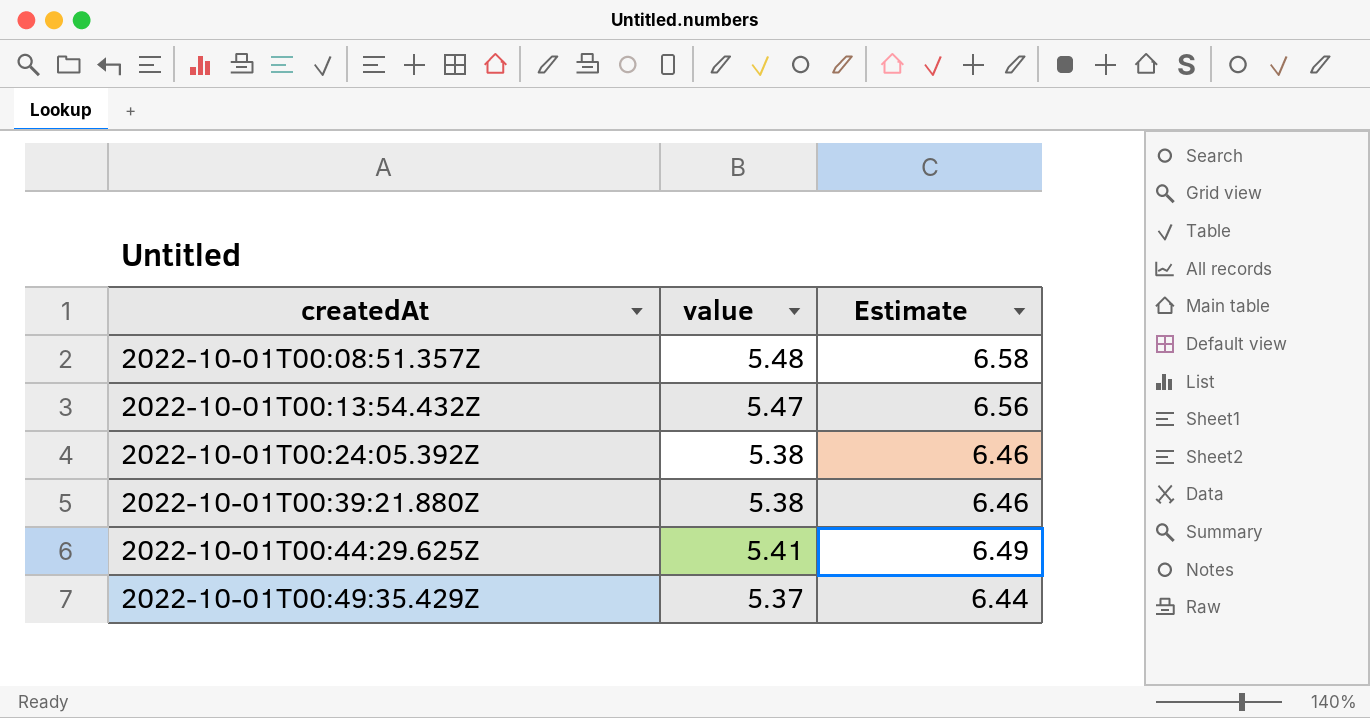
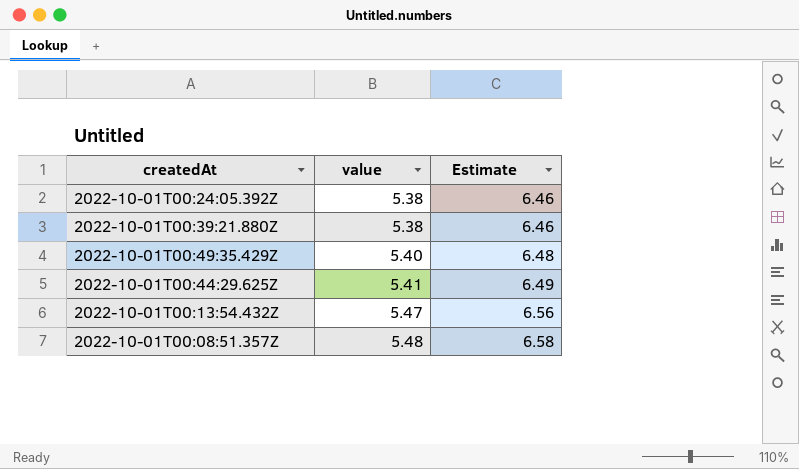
row order: createdAt ascending -> value ascending
2022-10-01T00:49:35.429Z | value: 5.37 -> 5.40
2022-10-01T00:49:35.429Z | Estimate: 6.44 -> 6.48

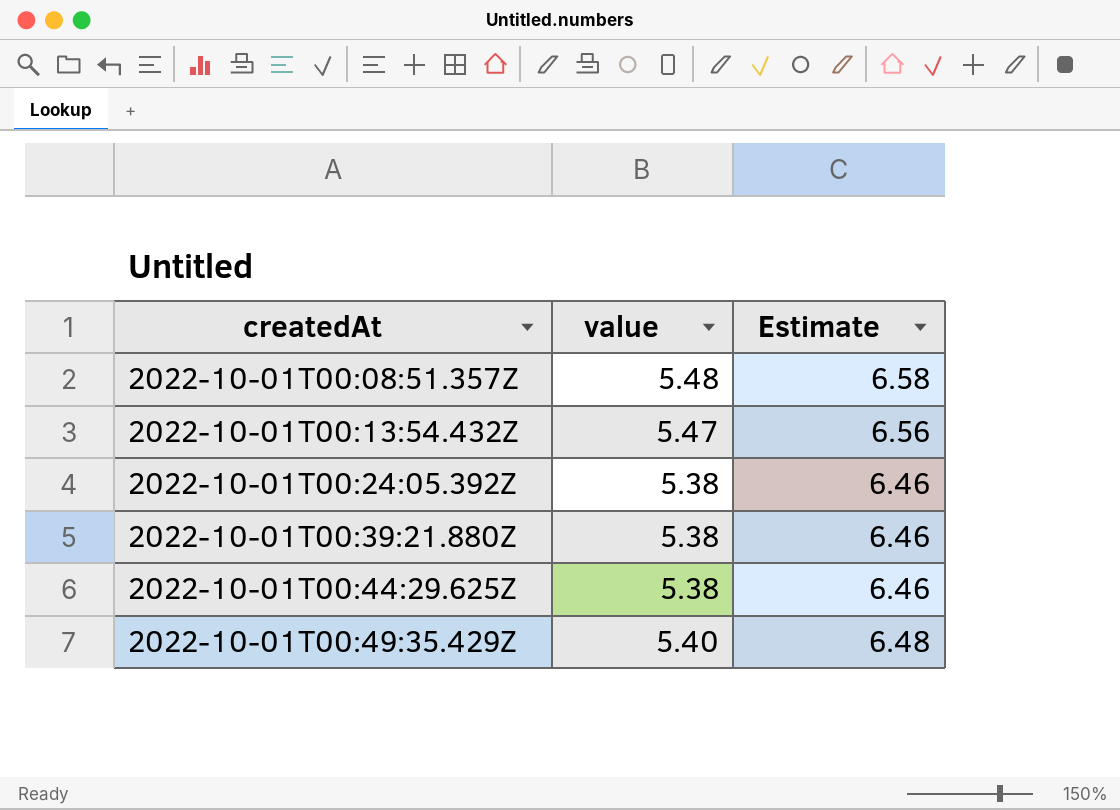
row order: value ascending -> createdAt ascending
2022-10-01T00:44:29.625Z | value: 5.41 -> 5.38
2022-10-01T00:44:29.625Z | Estimate: 6.49 -> 6.46

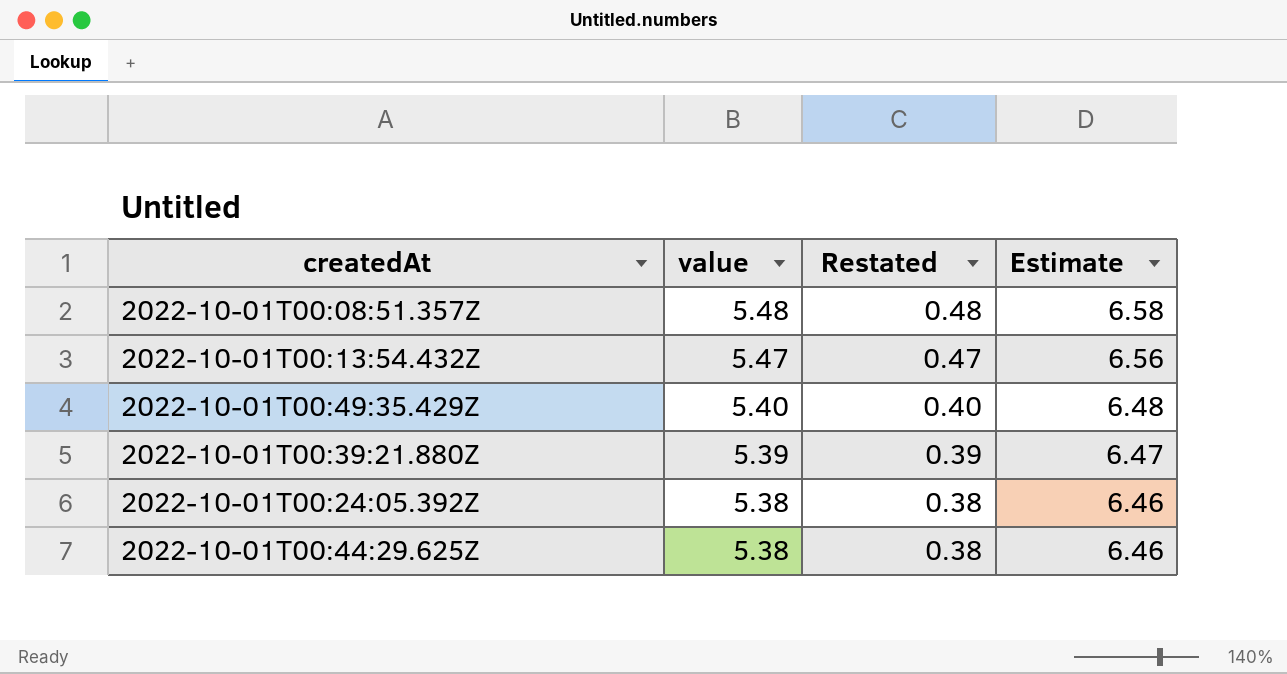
row order: createdAt ascending -> value descending
column Restated | formula: none -> [value] - 5
2022-10-01T00:39:21.880Z | value: 5.38 -> 5.39
2022-10-01T00:39:21.880Z | Estimate: 6.46 -> 6.47

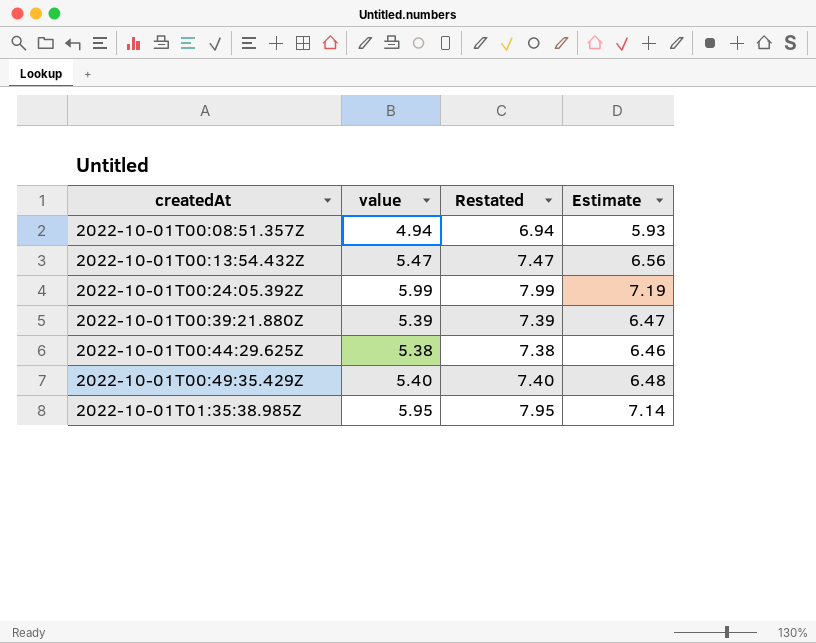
row order: value descending -> createdAt ascending
column Restated | formula: [value] - 5 -> [value] + 2
2022-10-01T00:08:51.357Z | value: 5.48 -> 4.94
2022-10-01T00:08:51.357Z | Estimate: 6.58 -> 5.93
2022-10-01T00:24:05.392Z | value: 5.38 -> 5.99
2022-10-01T00:24:05.392Z | Estimate: 6.46 -> 7.19
row 2022-10-01T01:35:38.985Z: none -> 5.95 | 7.95 | 7.14

